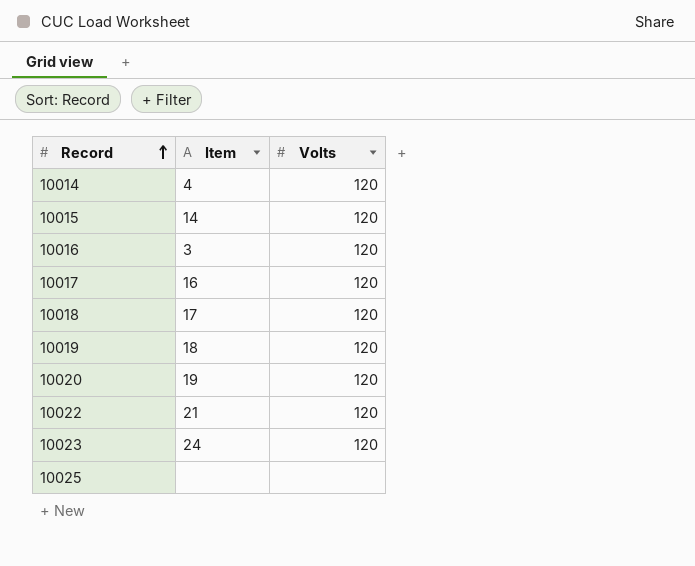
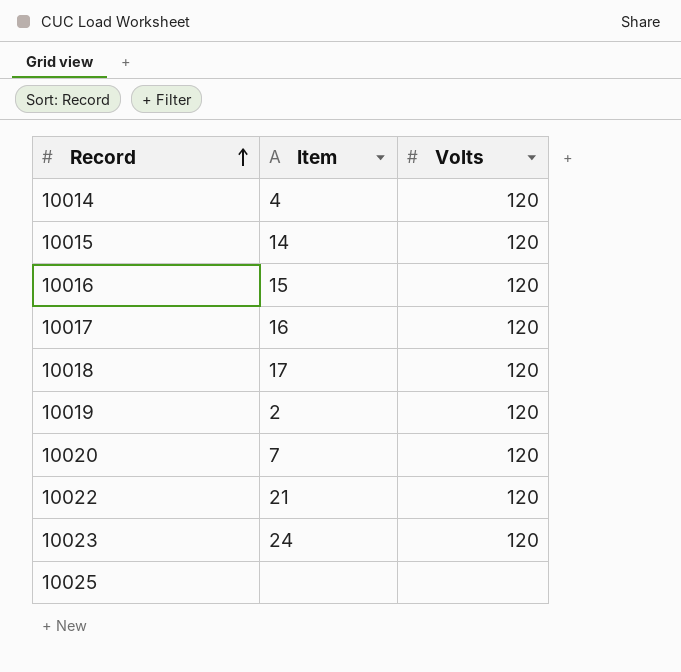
10016 | Item: 3 -> 15
10019 | Item: 18 -> 2
10020 | Item: 19 -> 7

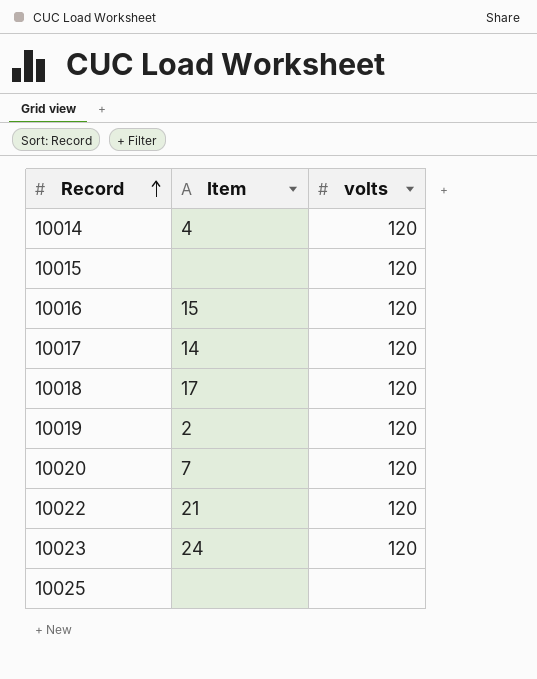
column name: Volts -> volts
10015 | Item: 14 -> none
10017 | Item: 16 -> 14

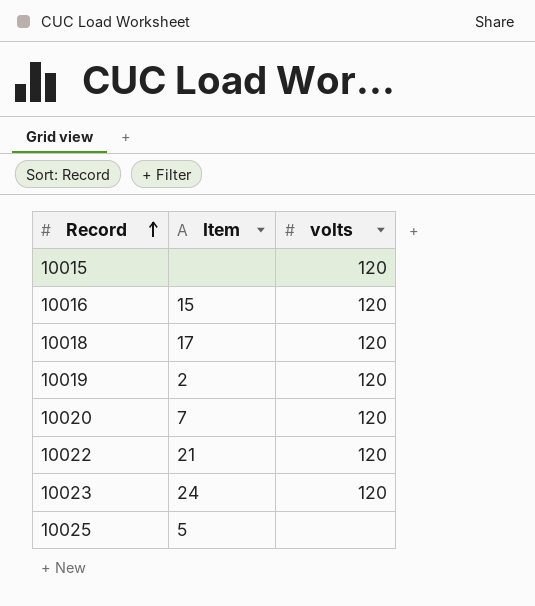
row 10014: 4 | 120 -> none
row 10017: 14 | 120 -> none
10025 | Item: none -> 5

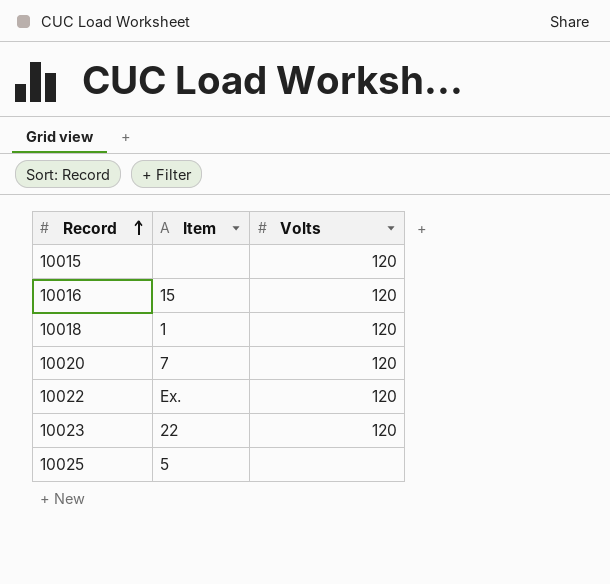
column name: volts -> Volts
row 10019: 2 | 120 -> none
10018 | Item: 17 -> 1
10022 | Item: 21 -> Ex.
10023 | Item: 24 -> 22

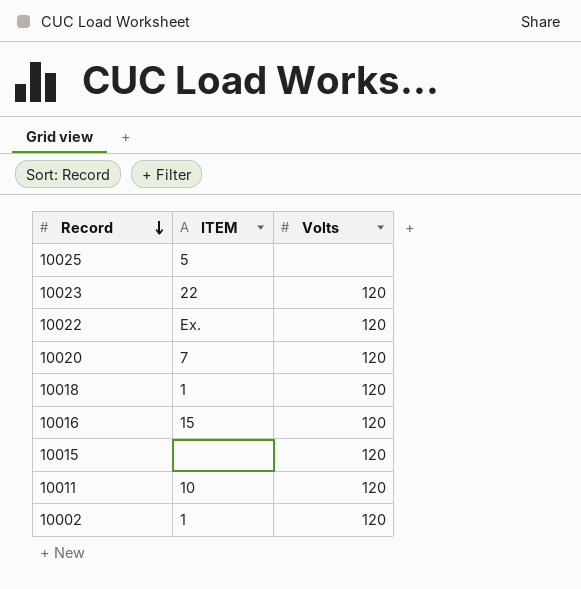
row order: Record ascending -> Record descending
column name: Item -> ITEM
row 10011: none -> 10 | 120
row 10002: none -> 1 | 120

